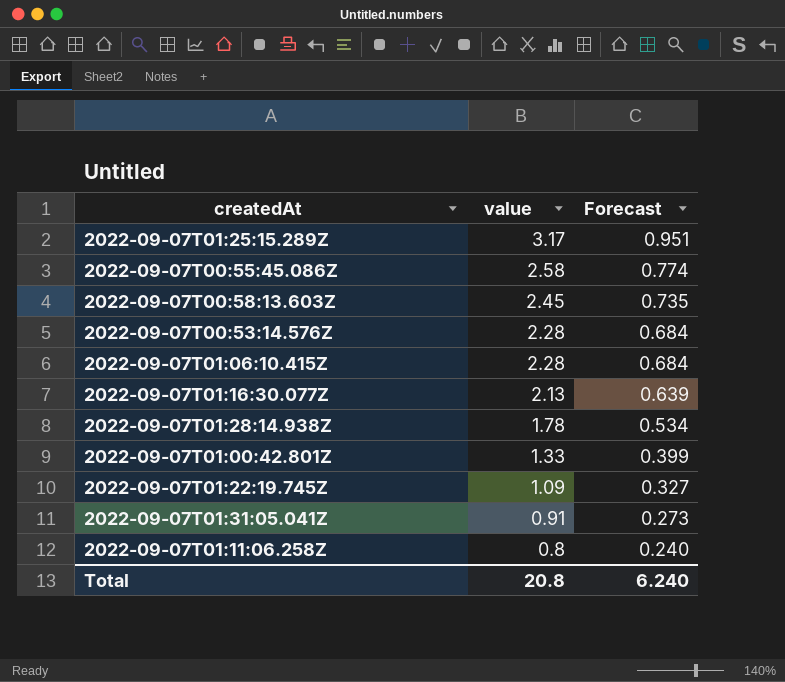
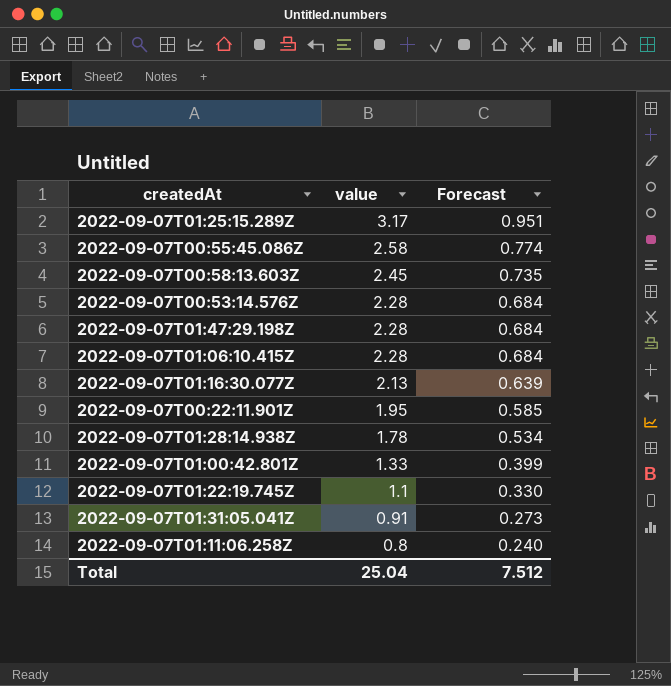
row 2022-09-07T01:47:29.198Z: none -> 2.28 | 0.684
row 2022-09-07T00:22:11.901Z: none -> 1.95 | 0.585
2022-09-07T01:22:19.745Z | value: 1.09 -> 1.1
2022-09-07T01:22:19.745Z | Forecast: 0.327 -> 0.330
Total | value: 20.8 -> 25.04
Total | Forecast: 6.240 -> 7.512

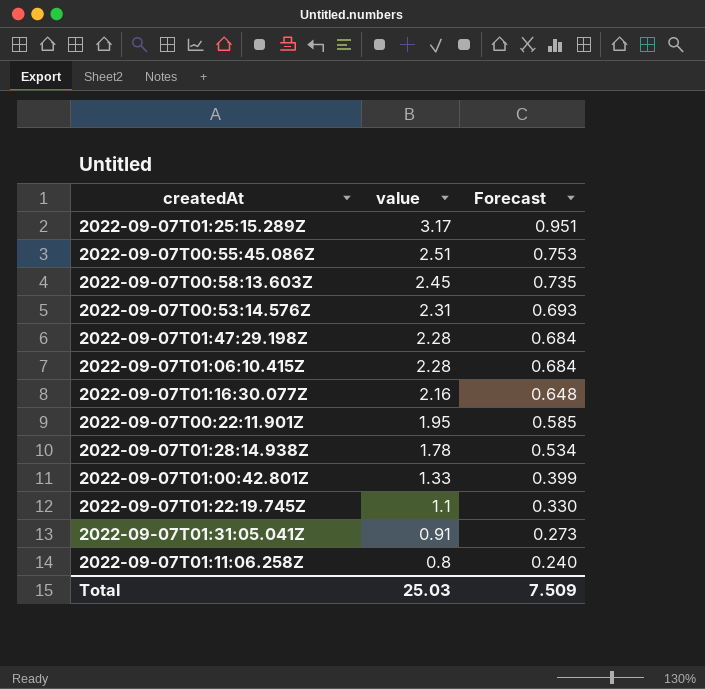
2022-09-07T00:55:45.086Z | value: 2.58 -> 2.51
2022-09-07T00:55:45.086Z | Forecast: 0.774 -> 0.753
2022-09-07T00:53:14.576Z | value: 2.28 -> 2.31
2022-09-07T00:53:14.576Z | Forecast: 0.684 -> 0.693
2022-09-07T01:16:30.077Z | value: 2.13 -> 2.16
2022-09-07T01:16:30.077Z | Forecast: 0.639 -> 0.648
Total | value: 25.04 -> 25.03
Total | Forecast: 7.512 -> 7.509

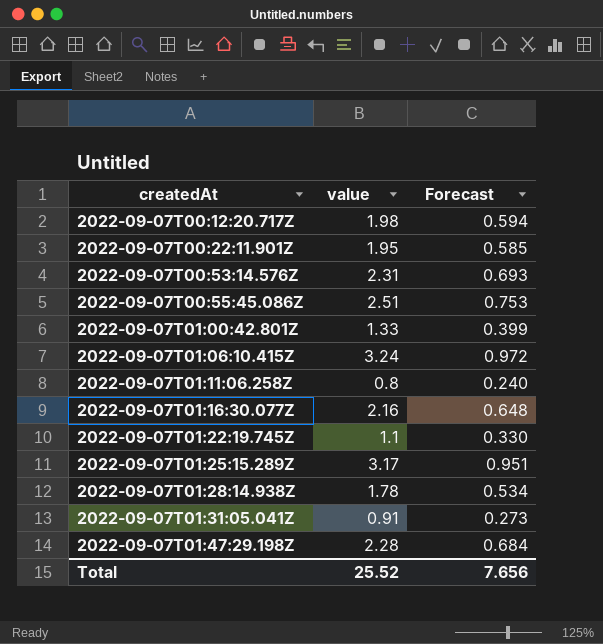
row order: value descending -> createdAt ascending
row 2022-09-07T00:58:13.603Z: 2.45 | 0.735 -> none
row 2022-09-07T00:12:20.717Z: none -> 1.98 | 0.594
2022-09-07T01:06:10.415Z | value: 2.28 -> 3.24
2022-09-07T01:06:10.415Z | Forecast: 0.684 -> 0.972
Total | value: 25.03 -> 25.52
Total | Forecast: 7.509 -> 7.656

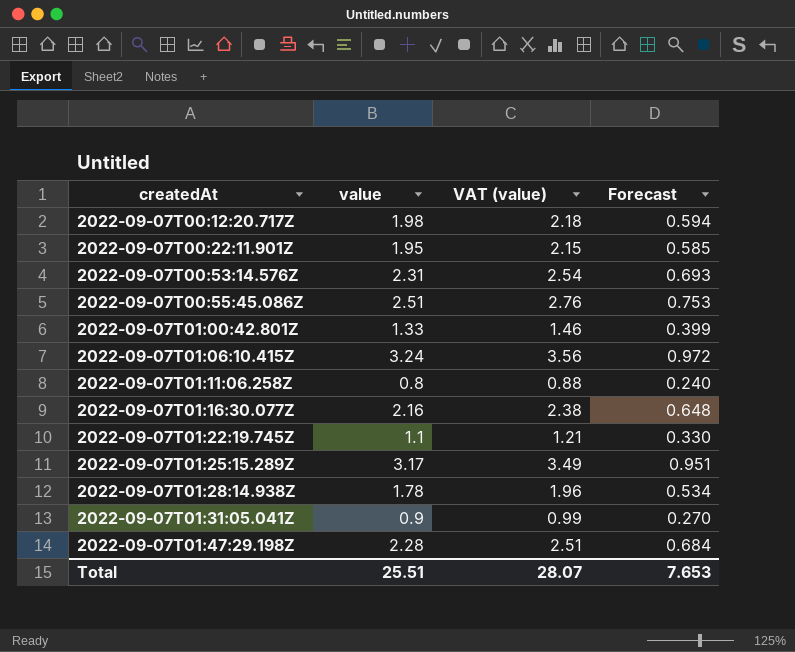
column VAT (value) | formula: none -> [value] * 1.1
2022-09-07T01:31:05.041Z | value: 0.91 -> 0.9
2022-09-07T01:31:05.041Z | Forecast: 0.273 -> 0.270
Total | value: 25.52 -> 25.51
Total | Forecast: 7.656 -> 7.653

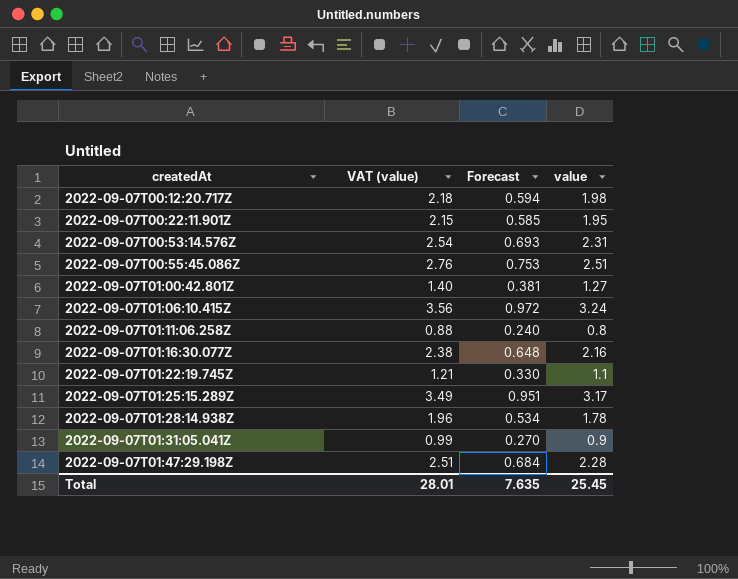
column value | position: 2 -> 4
2022-09-07T01:00:42.801Z | VAT (value): 1.46 -> 1.40
2022-09-07T01:00:42.801Z | Forecast: 0.399 -> 0.381
2022-09-07T01:00:42.801Z | value: 1.33 -> 1.27
Total | VAT (value): 28.07 -> 28.01
Total | Forecast: 7.653 -> 7.635
Total | value: 25.51 -> 25.45

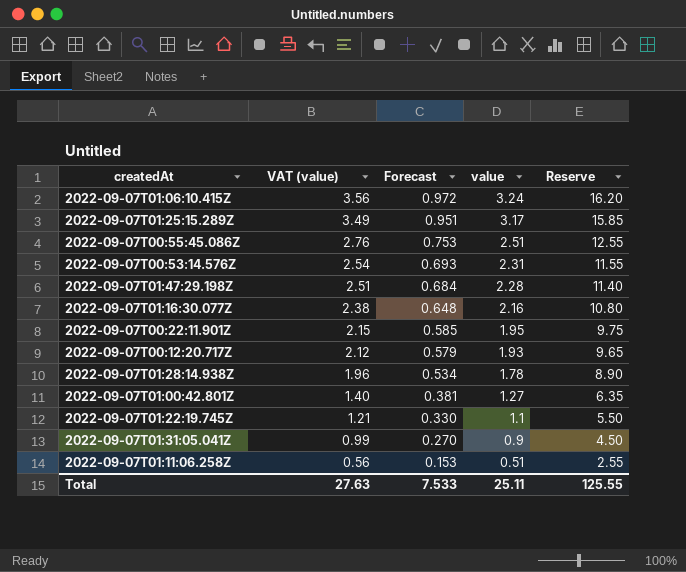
row order: createdAt ascending -> VAT (value) descending
column Reserve | formula: none -> [value] * 5
2022-09-07T00:12:20.717Z | VAT (value): 2.18 -> 2.12
2022-09-07T00:12:20.717Z | Forecast: 0.594 -> 0.579
2022-09-07T00:12:20.717Z | value: 1.98 -> 1.93
2022-09-07T01:11:06.258Z | VAT (value): 0.88 -> 0.56
2022-09-07T01:11:06.258Z | Forecast: 0.240 -> 0.153
2022-09-07T01:11:06.258Z | value: 0.8 -> 0.51
Total | VAT (value): 28.01 -> 27.63
Total | Forecast: 7.635 -> 7.533
Total | value: 25.45 -> 25.11

